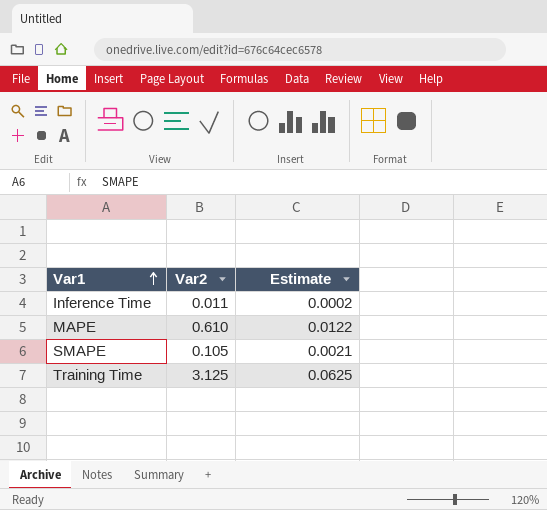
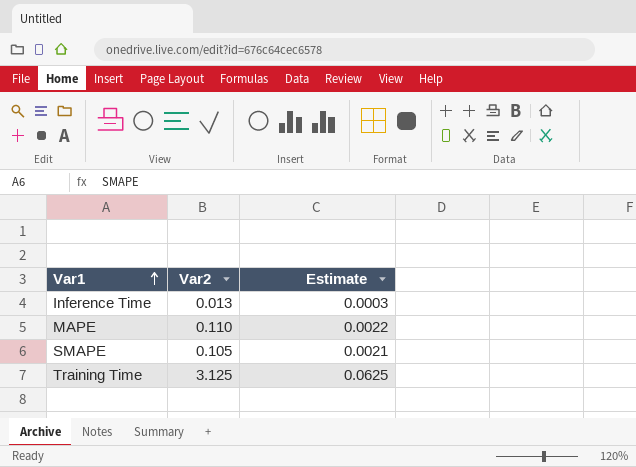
Inference Time | Var2: 0.011 -> 0.013
Inference Time | Estimate: 0.0002 -> 0.0003
MAPE | Var2: 0.610 -> 0.110
MAPE | Estimate: 0.0122 -> 0.0022

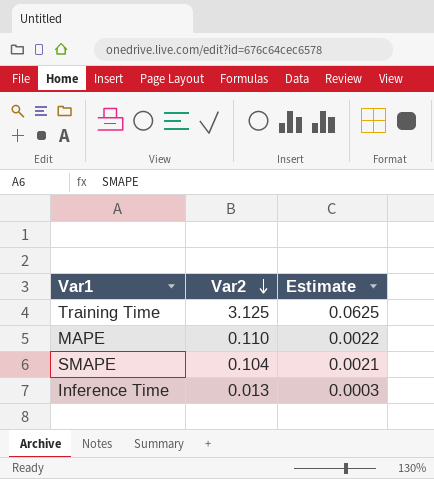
row order: Var1 ascending -> Var2 descending
SMAPE | Var2: 0.105 -> 0.104

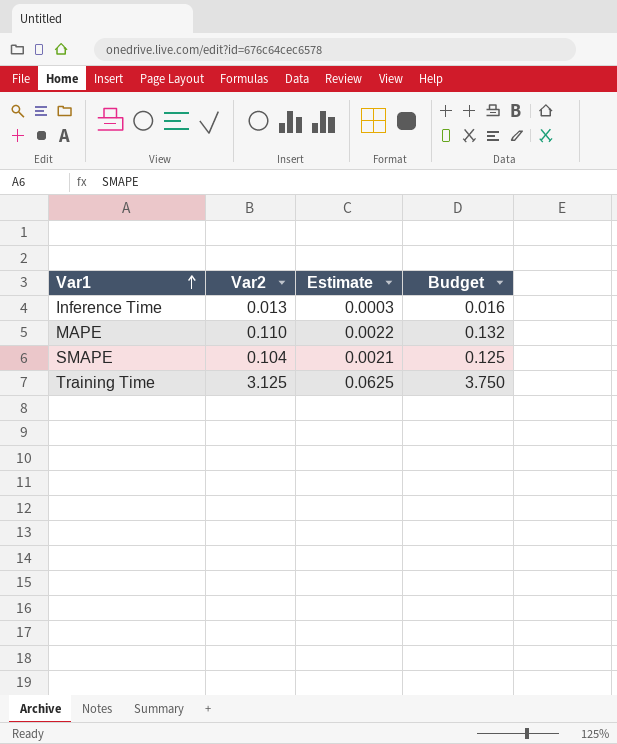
row order: Var2 descending -> Var1 ascending
column Budget | formula: none -> [Var2] * 1.2

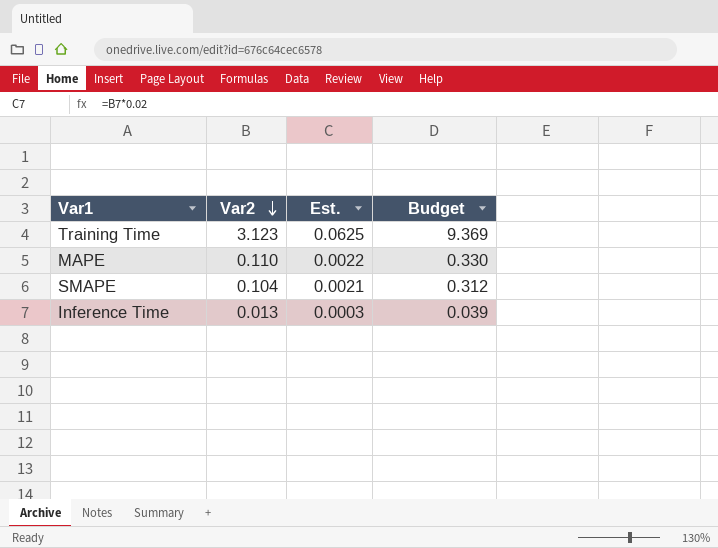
row order: Var1 ascending -> Var2 descending
column name: Estimate -> Est.
column Budget | formula: [Var2] * 1.2 -> [Var2] * 3
Training Time | Var2: 3.125 -> 3.123

